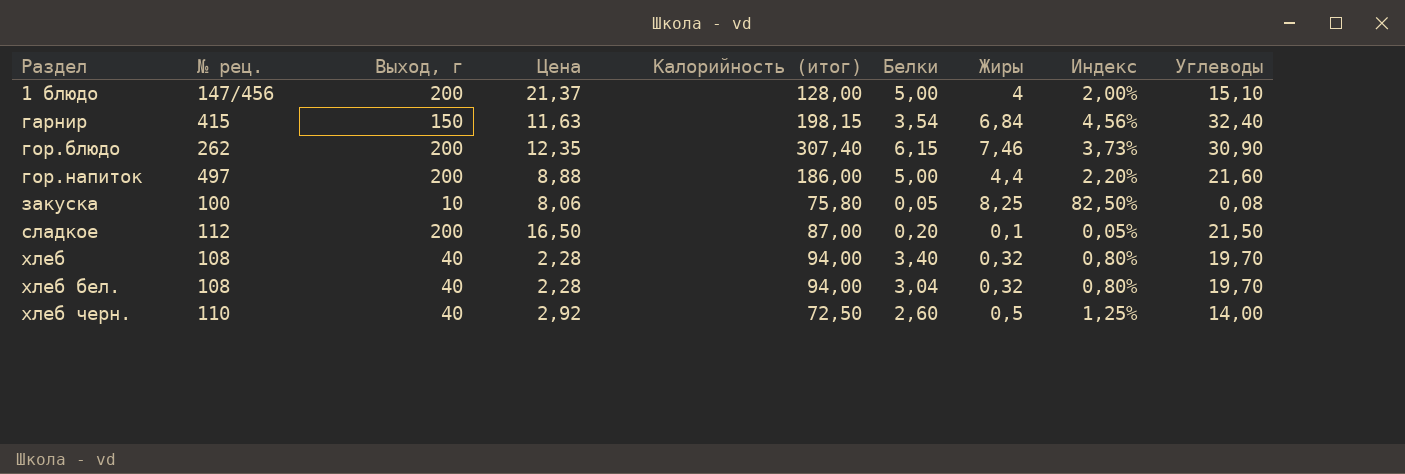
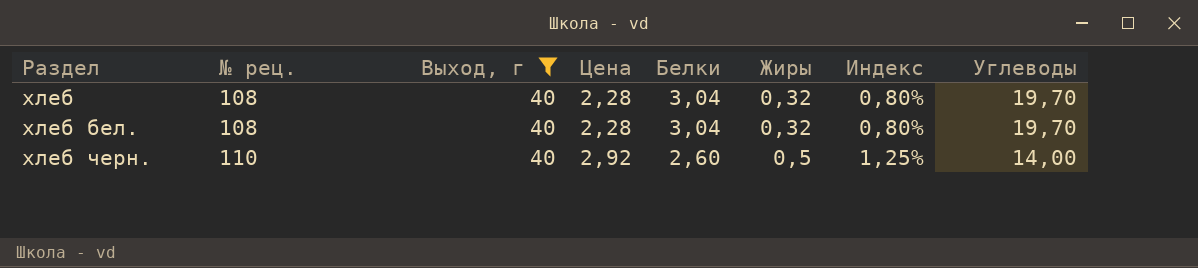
filter: none -> Выход, г = 40
column Калорийность (итог) | position: 5 -> none
хлеб | Белки: 3,40 -> 3,04

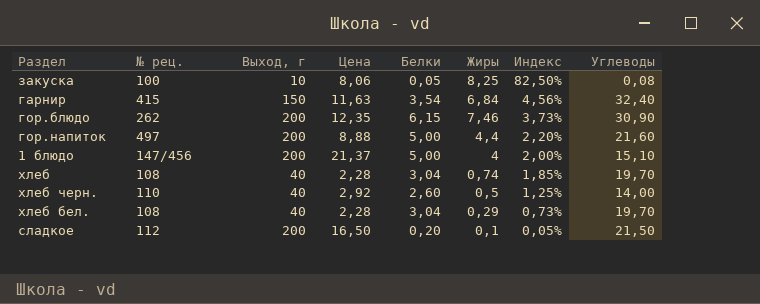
filter: Выход, г = 40 -> none
row order: Раздел ascending -> Индекс descending
хлеб | Жиры: 0,32 -> 0,74
хлеб | Индекс: 0,80% -> 1,85%
хлеб бел. | Жиры: 0,32 -> 0,29
хлеб бел. | Индекс: 0,80% -> 0,73%

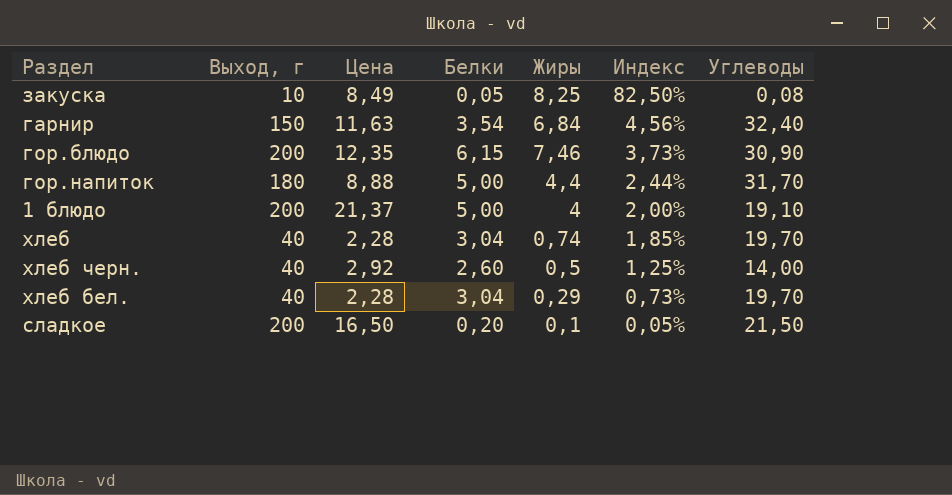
column № рец. | position: 2 -> none
закуска | Цена: 8,06 -> 8,49
гор.напиток | Выход, г: 200 -> 180
гор.напиток | Индекс: 2,20% -> 2,44%
гор.напиток | Углеводы: 21,60 -> 31,70
1 блюдо | Углеводы: 15,10 -> 19,10

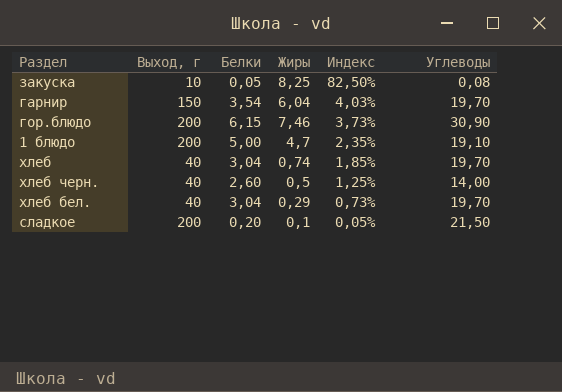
column Цена | position: 3 -> none
row гор.напиток: 180 | 8,88 | 5,00 | 4,4 | 2,44% | 31,70 -> none
гарнир | Жиры: 6,84 -> 6,04
гарнир | Индекс: 4,56% -> 4,03%
гарнир | Углеводы: 32,40 -> 19,70
1 блюдо | Жиры: 4 -> 4,7
1 блюдо | Индекс: 2,00% -> 2,35%

